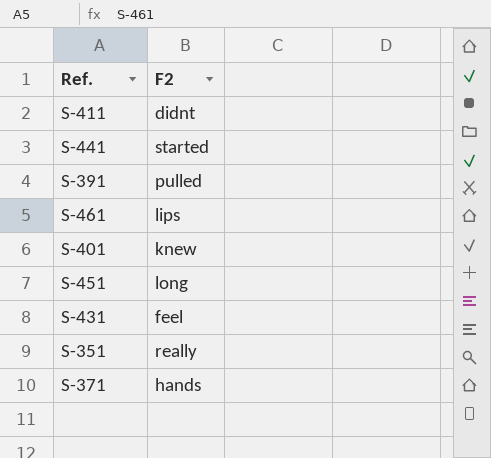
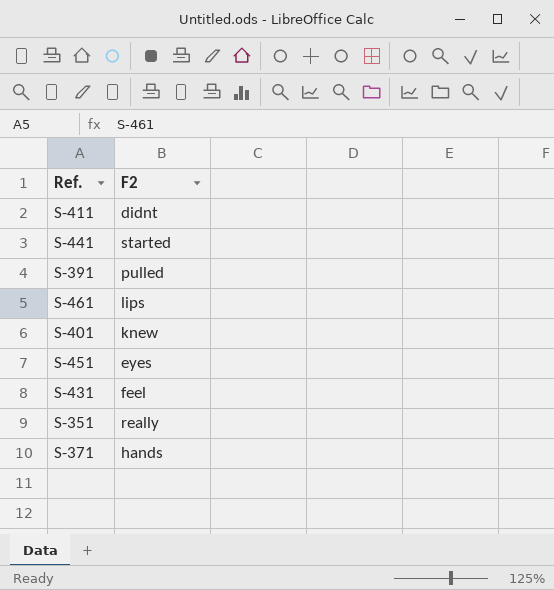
S-451 | F2: long -> eyes

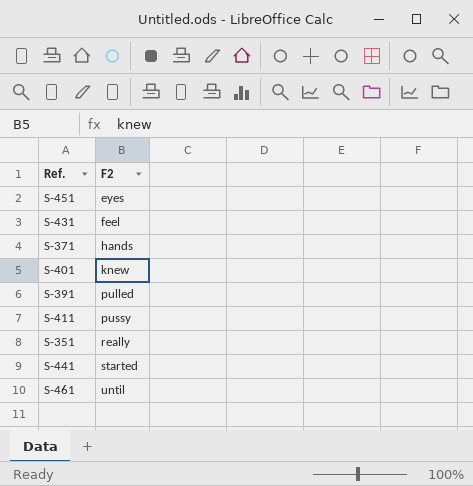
row order: none -> F2 ascending
S-411 | F2: didnt -> pussy
S-461 | F2: lips -> until

